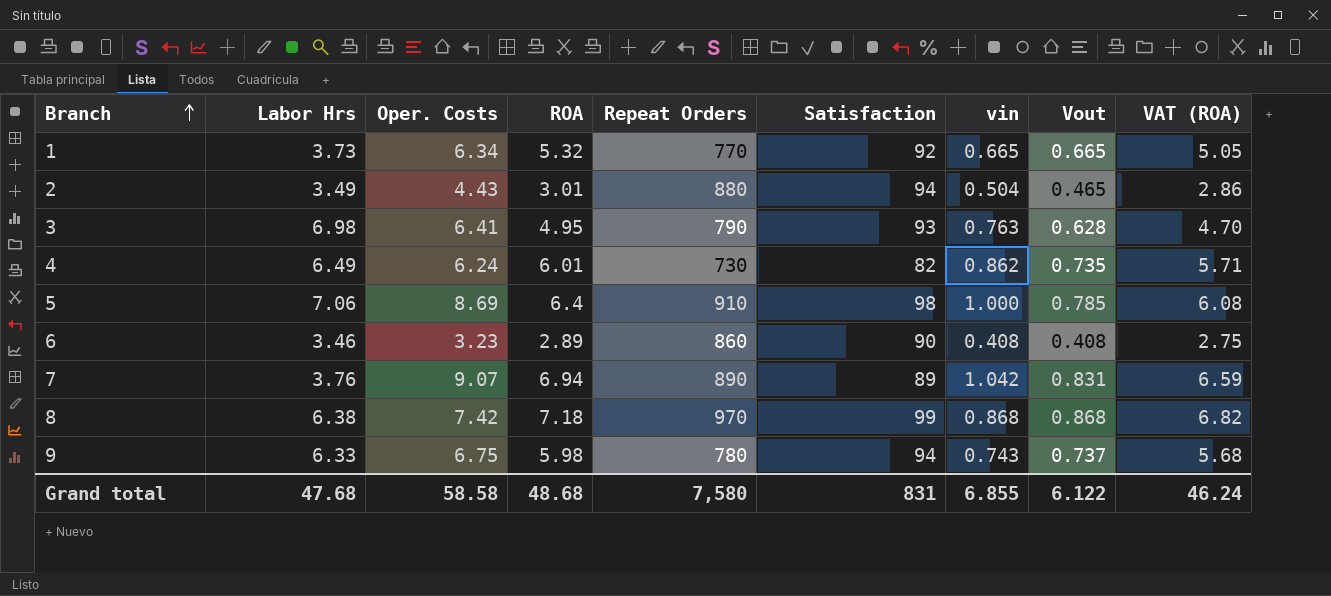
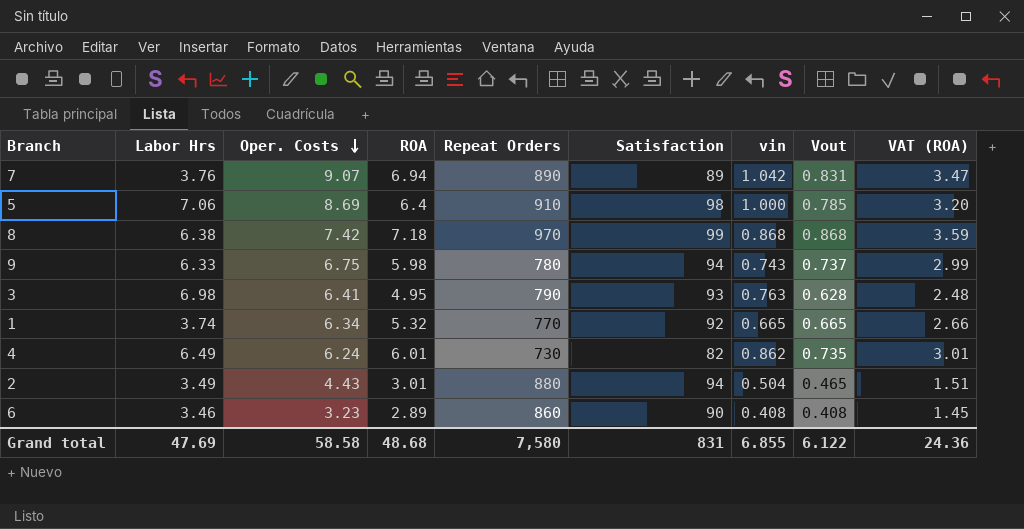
row order: Branch ascending -> Oper. Costs descending
column VAT (ROA) | formula: [ROA] * 0.95 -> [ROA] * 0.5
1 | Labor Hrs: 3.73 -> 3.74
Grand total | Labor Hrs: 47.68 -> 47.69
Grand total | VAT (ROA): 46.24 -> 24.36

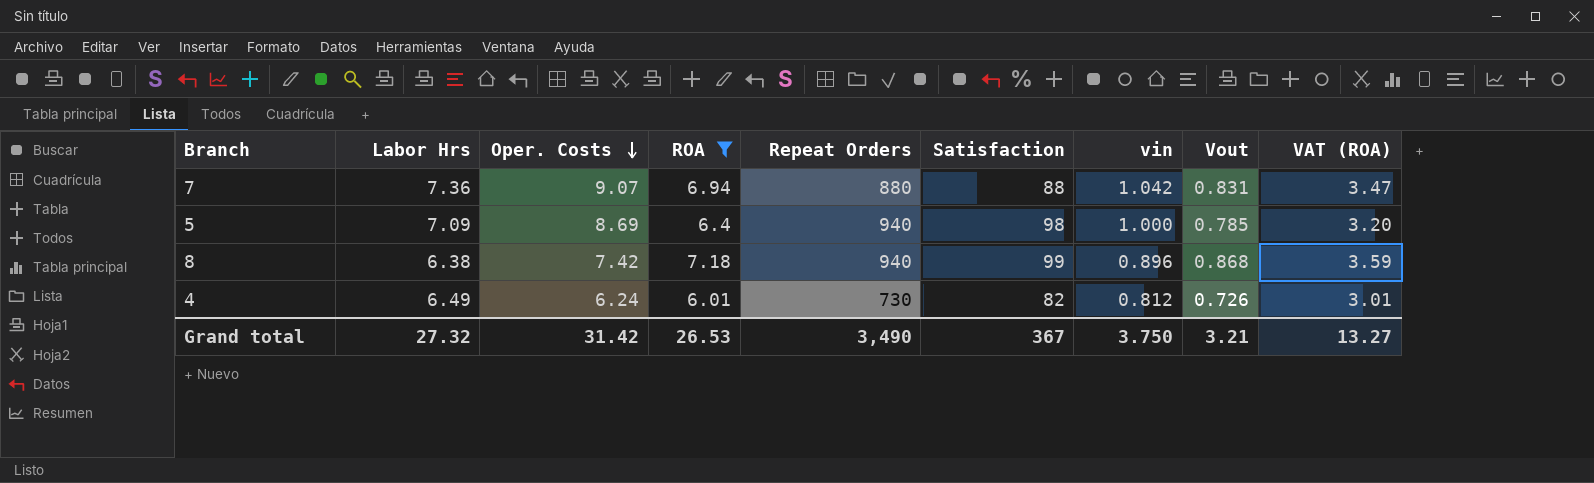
filter: none -> ROA >= 6.01
7 | Labor Hrs: 3.76 -> 7.36
7 | Repeat Orders: 890 -> 880
7 | Satisfaction: 89 -> 88
5 | Labor Hrs: 7.06 -> 7.09
5 | Repeat Orders: 910 -> 940
8 | Repeat Orders: 970 -> 940
8 | vin: 0.868 -> 0.896
4 | vin: 0.862 -> 0.812
4 | Vout: 0.735 -> 0.726
Grand total | Labor Hrs: 47.69 -> 27.32
Grand total | Oper. Costs: 58.58 -> 31.42
Grand total | ROA: 48.68 -> 26.53
Grand total | Repeat Orders: 7,580 -> 3,490
Grand total | Satisfaction: 831 -> 367
Grand total | vin: 6.855 -> 3.750
Grand total | Vout: 6.122 -> 3.21
Grand total | VAT (ROA): 24.36 -> 13.27

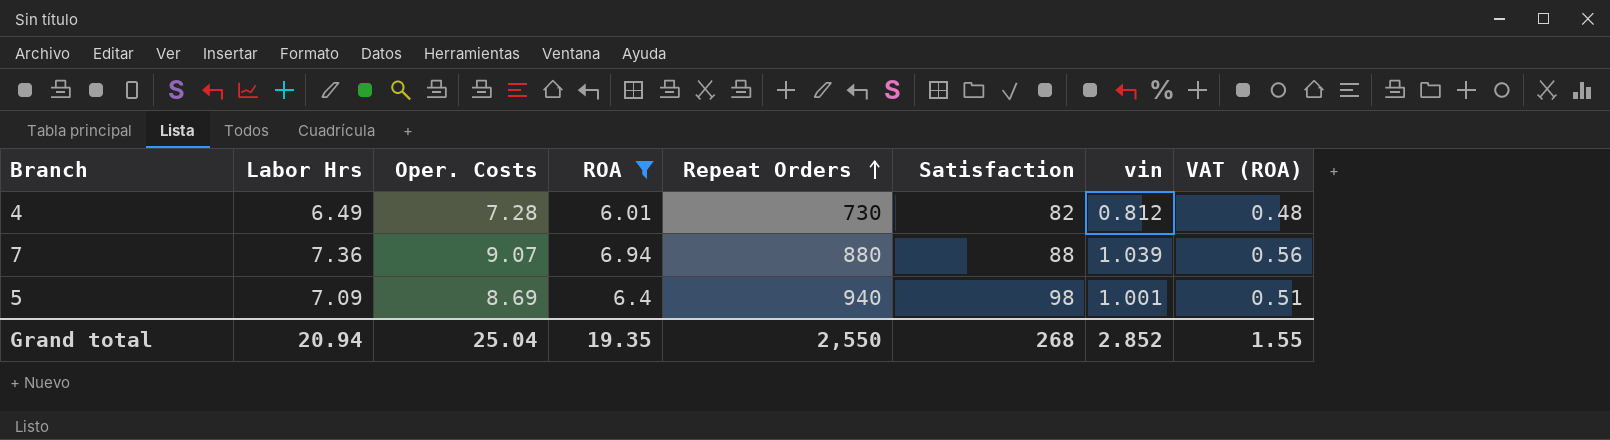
row order: Oper. Costs descending -> Repeat Orders ascending
column Vout | position: 8 -> none
column VAT (ROA) | formula: [ROA] * 0.5 -> [ROA] * 0.08
row 8: 6.38 | 7.42 | 7.18 | 940 | 99 | 0.896 | 0.868 | 3.59 -> none
4 | Oper. Costs: 6.24 -> 7.28
7 | vin: 1.042 -> 1.039
5 | vin: 1.000 -> 1.001
Grand total | Labor Hrs: 27.32 -> 20.94
Grand total | Oper. Costs: 31.42 -> 25.04
Grand total | ROA: 26.53 -> 19.35
Grand total | Repeat Orders: 3,490 -> 2,550
Grand total | Satisfaction: 367 -> 268
Grand total | vin: 3.750 -> 2.852
Grand total | VAT (ROA): 13.27 -> 1.55

